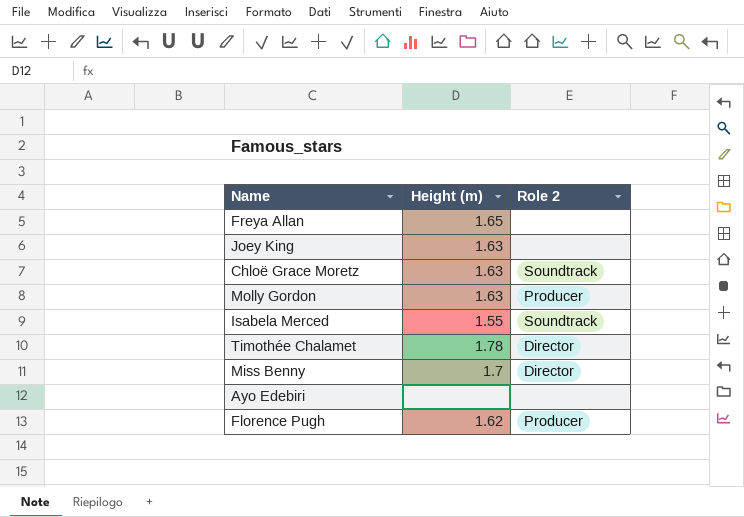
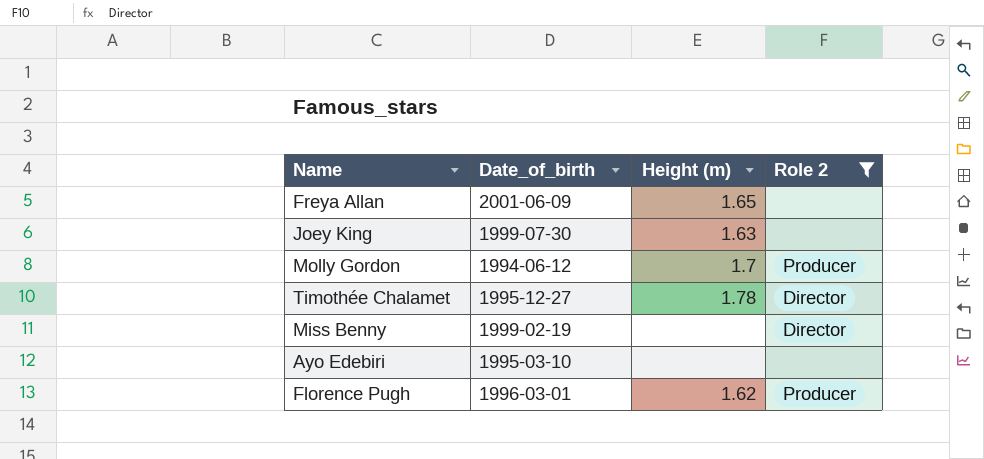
filter: none -> Role 2 != Soundtrack
column Date_of_birth | position: none -> 2
Molly Gordon | Height (m): 1.63 -> 1.7
Miss Benny | Height (m): 1.7 -> none

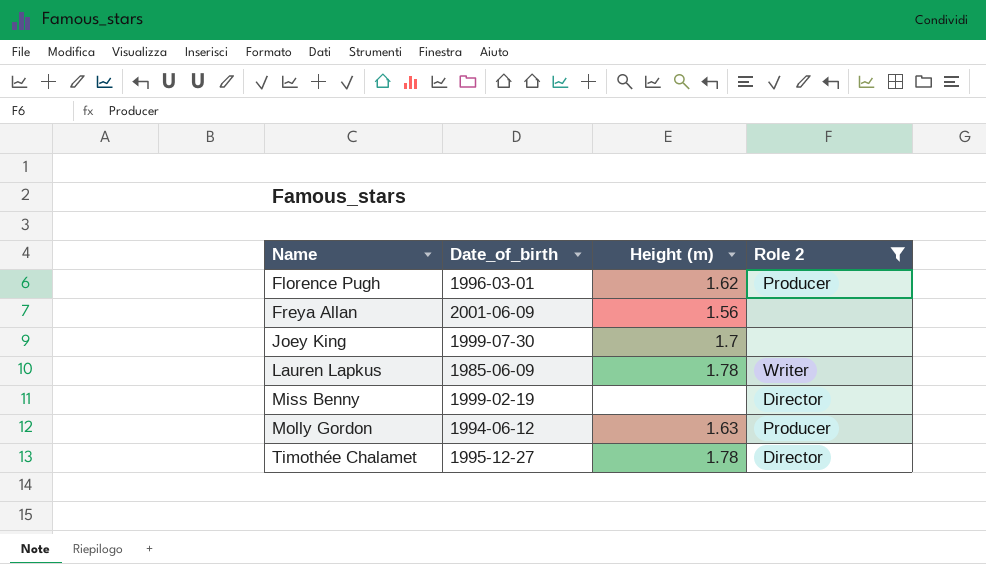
row order: none -> Name ascending
row Ayo Edebiri: 1995-03-10 | none | none -> none
Freya Allan | Height (m): 1.65 -> 1.56
Joey King | Height (m): 1.63 -> 1.7
row Lauren Lapkus: none -> 1985-06-09 | 1.78 | Writer
Molly Gordon | Height (m): 1.7 -> 1.63

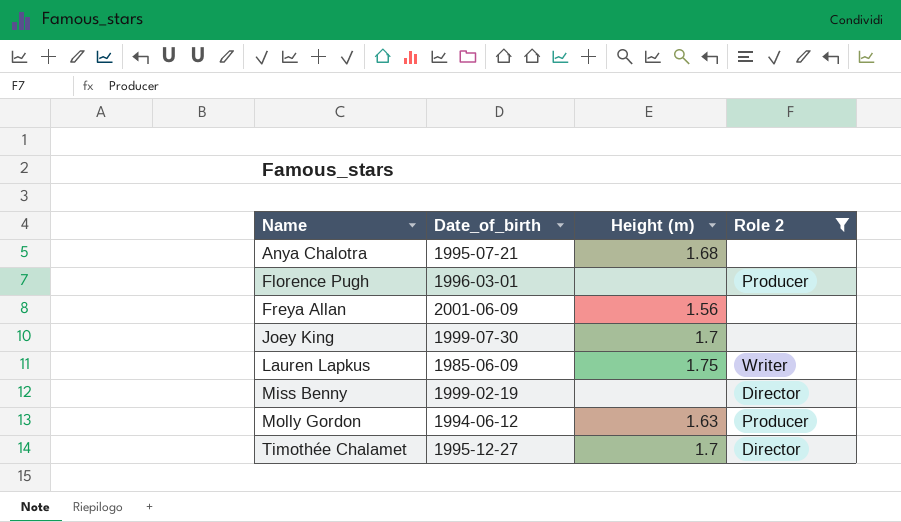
row Anya Chalotra: none -> 1995-07-21 | 1.68 | none
Florence Pugh | Height (m): 1.62 -> none
Lauren Lapkus | Height (m): 1.78 -> 1.75
Timothée Chalamet | Height (m): 1.78 -> 1.7

